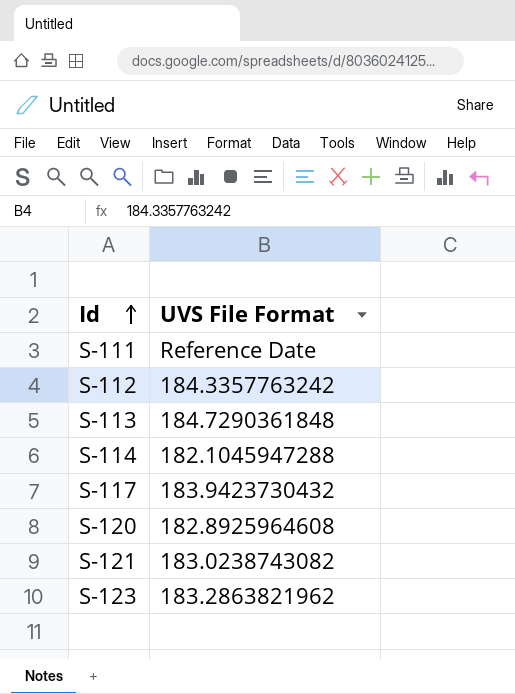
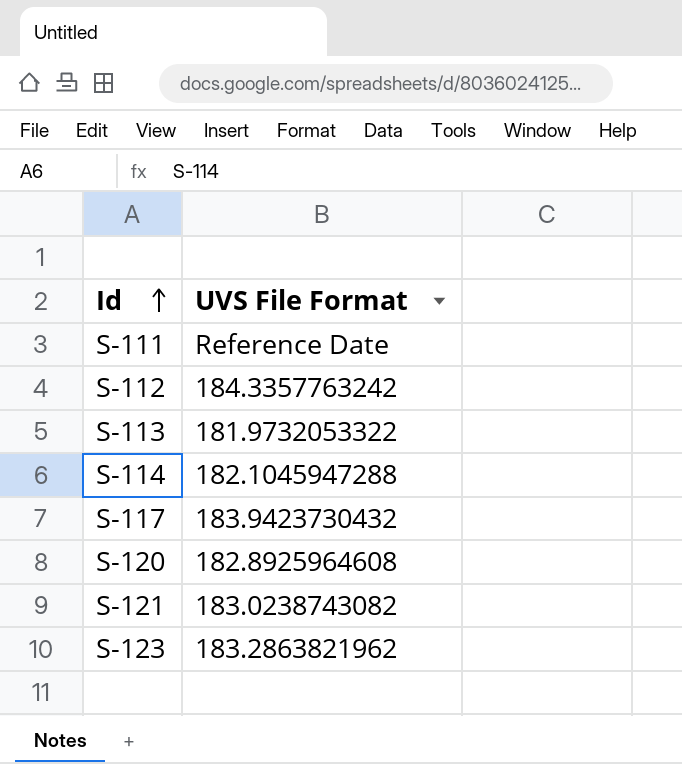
S-113 | UVS File Format: 184.7290361848 -> 181.9732053322

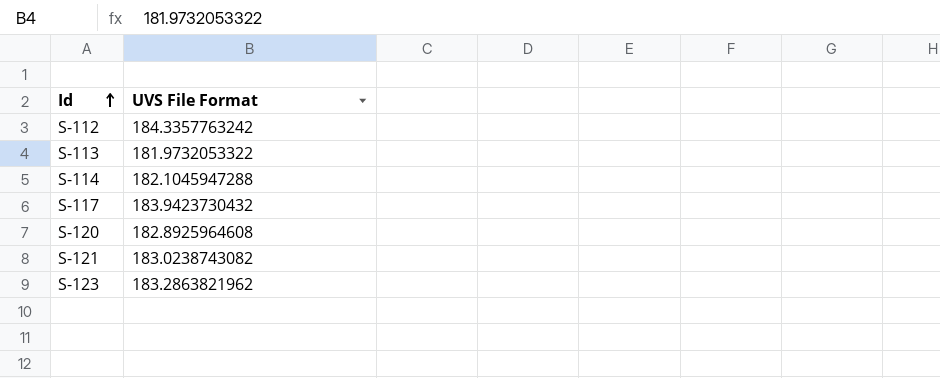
row S-111: Reference Date -> none

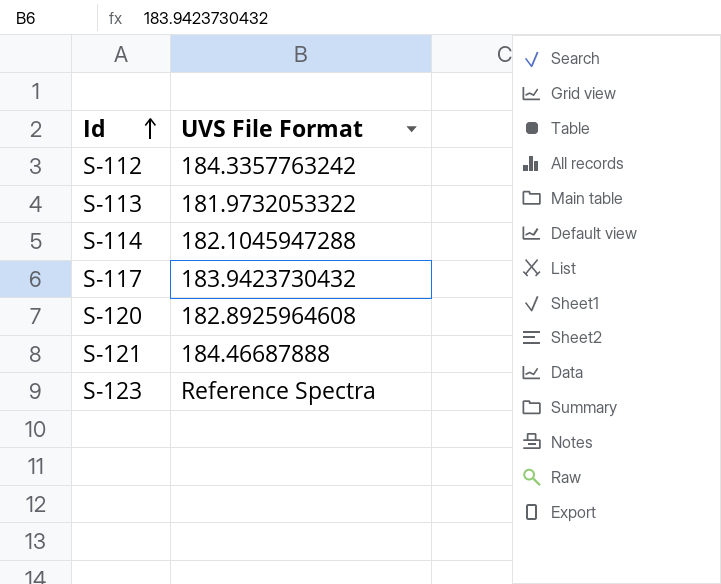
S-121 | UVS File Format: 183.0238743082 -> 184.46687888
S-123 | UVS File Format: 183.2863821962 -> Reference Spectra

